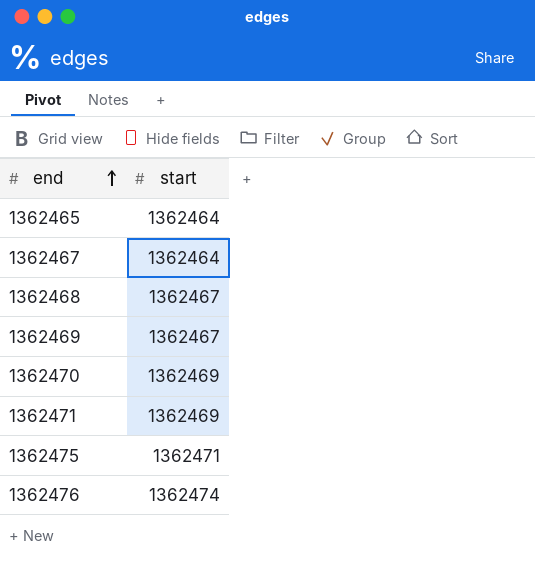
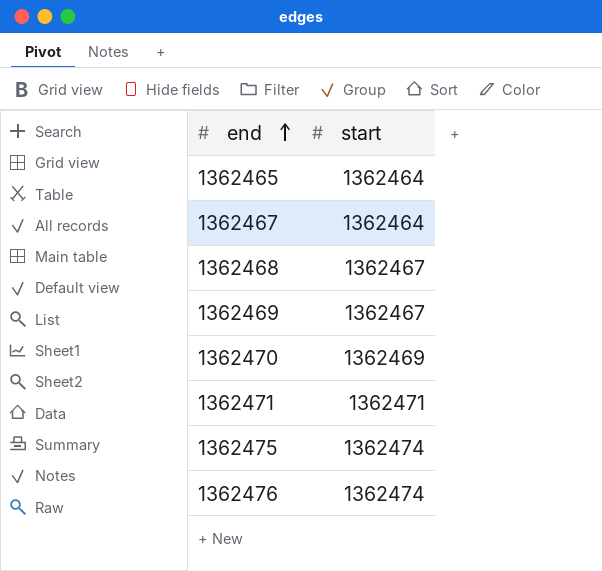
1362471 | start: 1362469 -> 1362471
1362475 | start: 1362471 -> 1362474

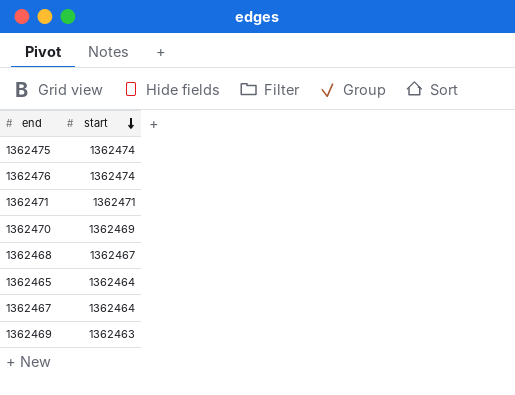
row order: end ascending -> start descending
1362469 | start: 1362467 -> 1362463

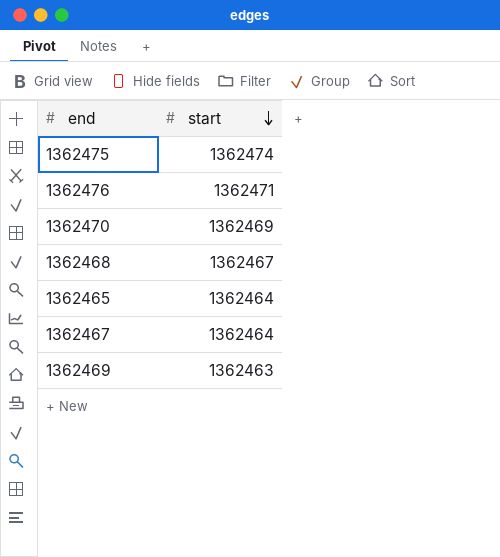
row 1362471: 1362471 -> none
1362476 | start: 1362474 -> 1362471

